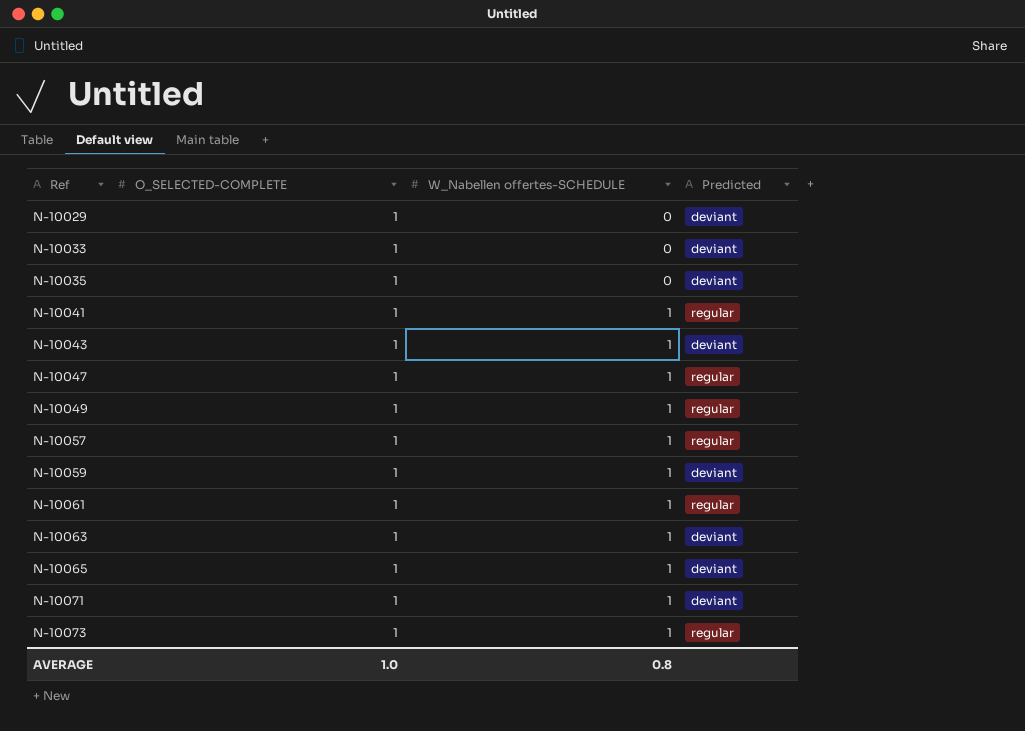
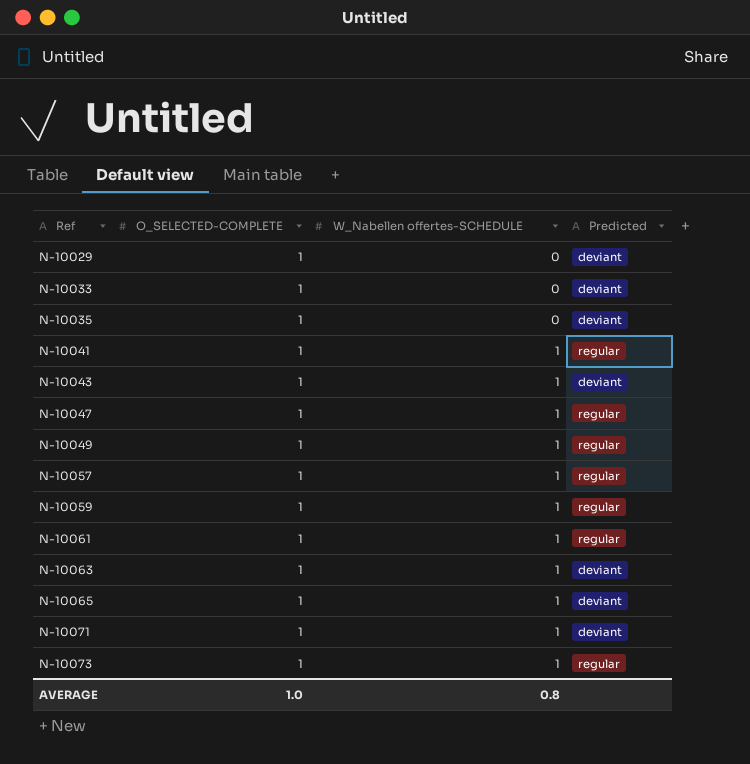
N-10059 | Predicted: deviant -> regular

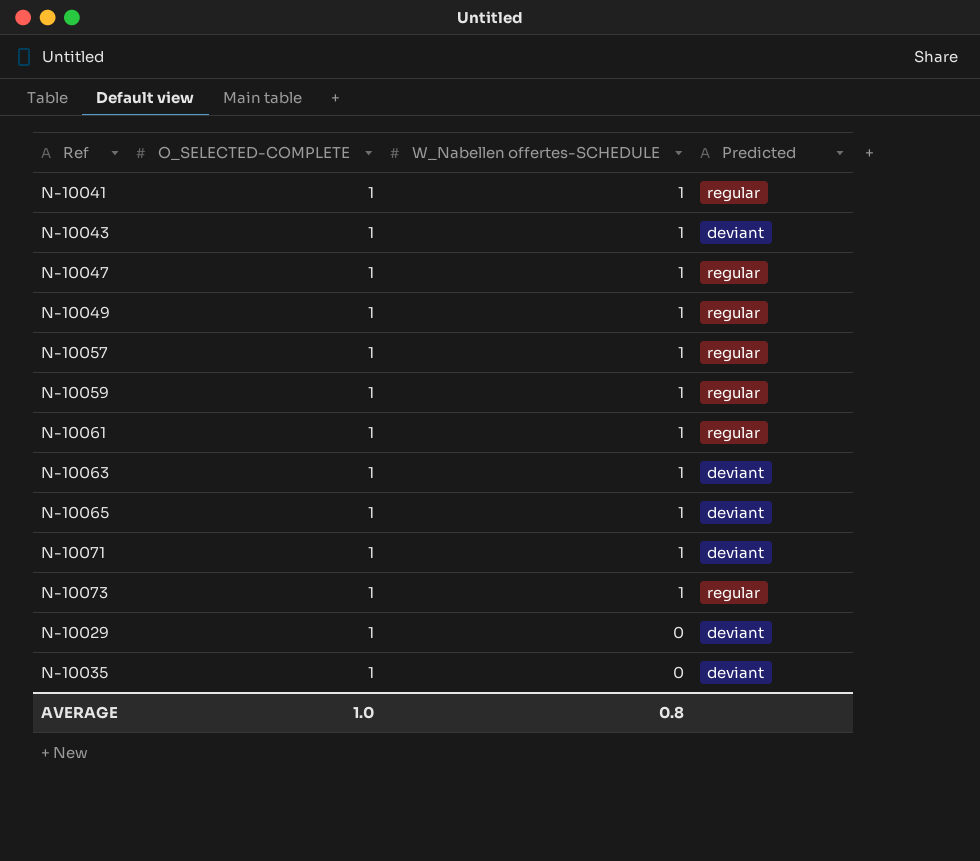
row order: Ref ascending -> W_Nabellen offertes-SCHEDULE descending
row N-10033: 1 | 0 | deviant -> none

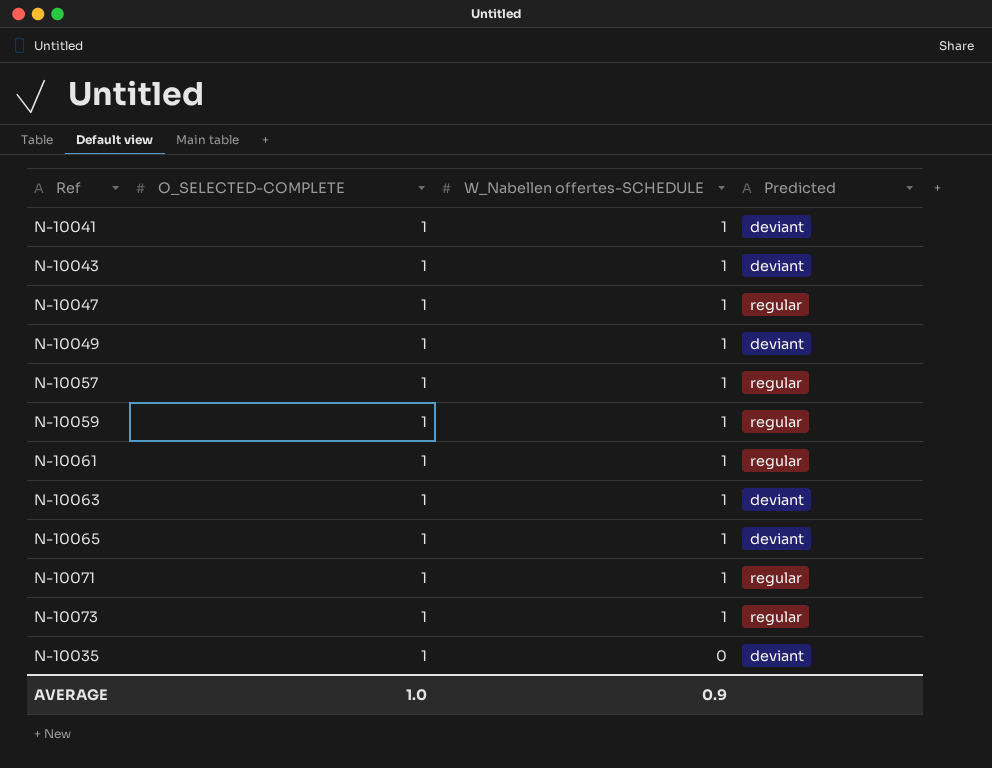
row N-10029: 1 | 0 | deviant -> none
N-10041 | Predicted: regular -> deviant
N-10049 | Predicted: regular -> deviant
N-10071 | Predicted: deviant -> regular
AVERAGE | W_Nabellen offertes-SCHEDULE: 0.8 -> 0.9

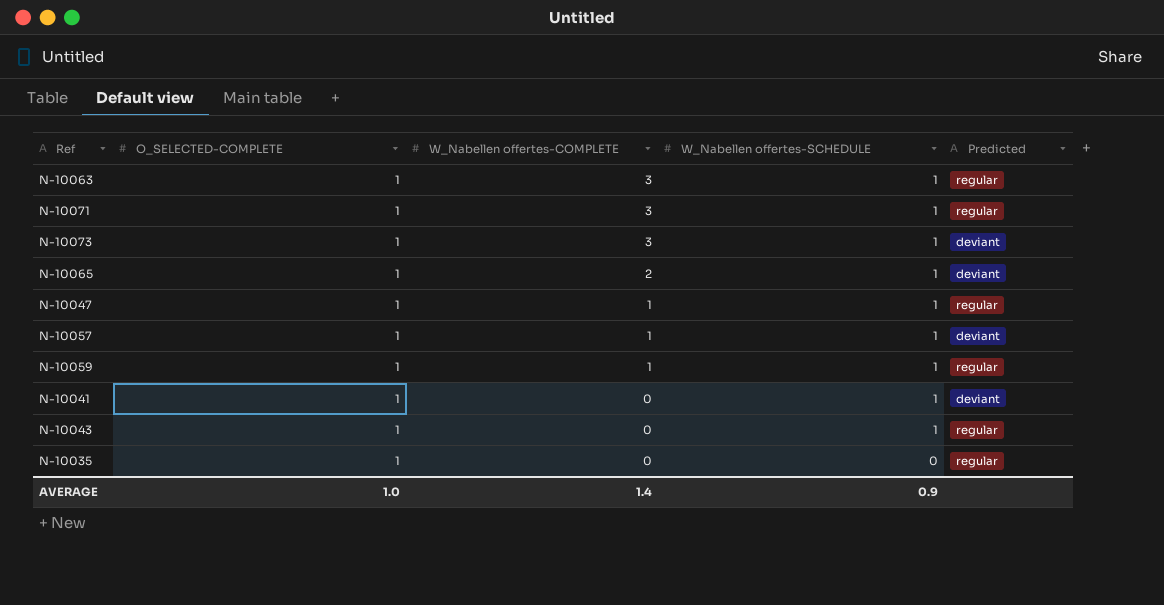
row order: W_Nabellen offertes-SCHEDULE descending -> W_Nabellen offertes-COMPLETE descending
column W_Nabellen offertes-COMPLETE | position: none -> 3
row N-10049: 1 | 1 | deviant -> none
row N-10061: 1 | 1 | regular -> none
N-10063 | Predicted: deviant -> regular
N-10073 | Predicted: regular -> deviant
N-10057 | Predicted: regular -> deviant
N-10043 | Predicted: deviant -> regular
N-10035 | Predicted: deviant -> regular

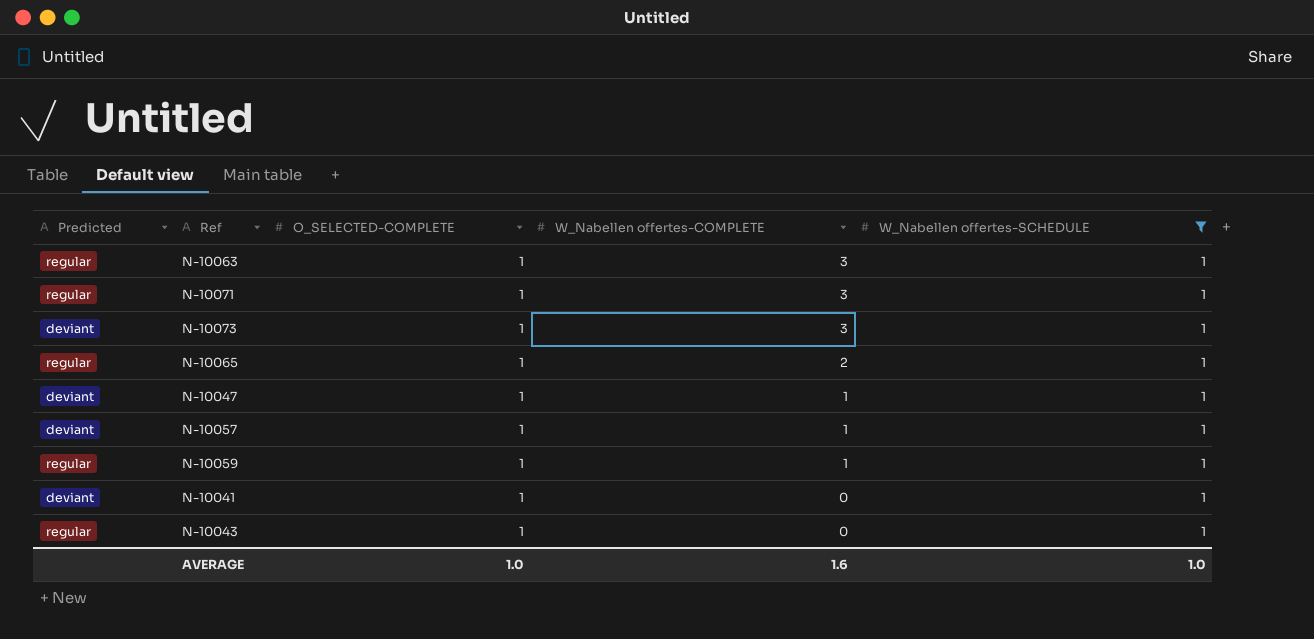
filter: none -> W_Nabellen offertes-SCHEDULE = 1
column Predicted | position: 5 -> 1
N-10065 | Predicted: deviant -> regular
N-10047 | Predicted: regular -> deviant
AVERAGE | W_Nabellen offertes-COMPLETE: 1.4 -> 1.6
AVERAGE | W_Nabellen offertes-SCHEDULE: 0.9 -> 1.0

